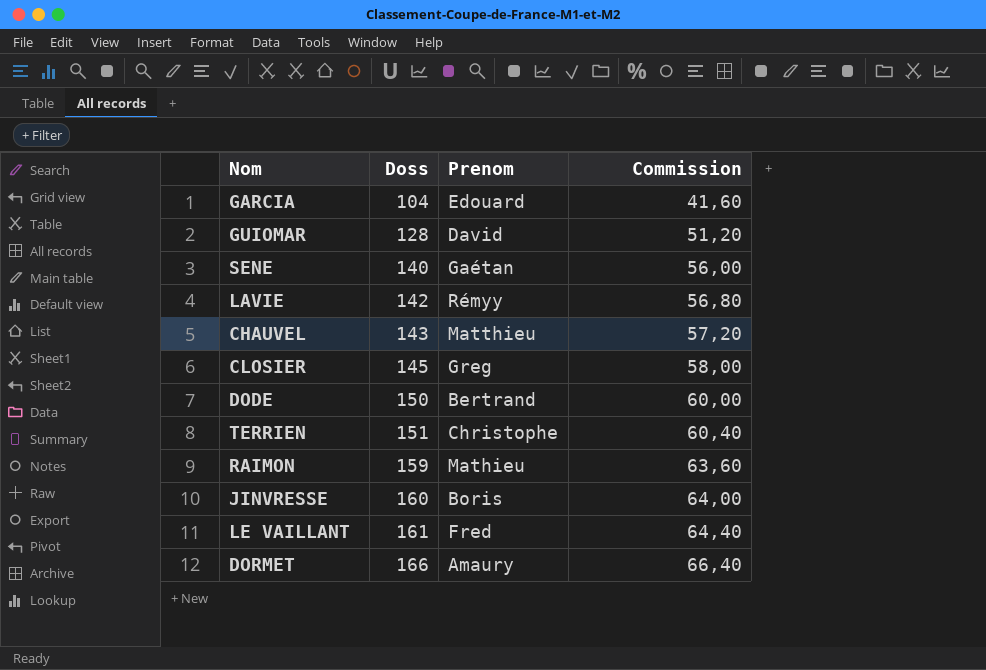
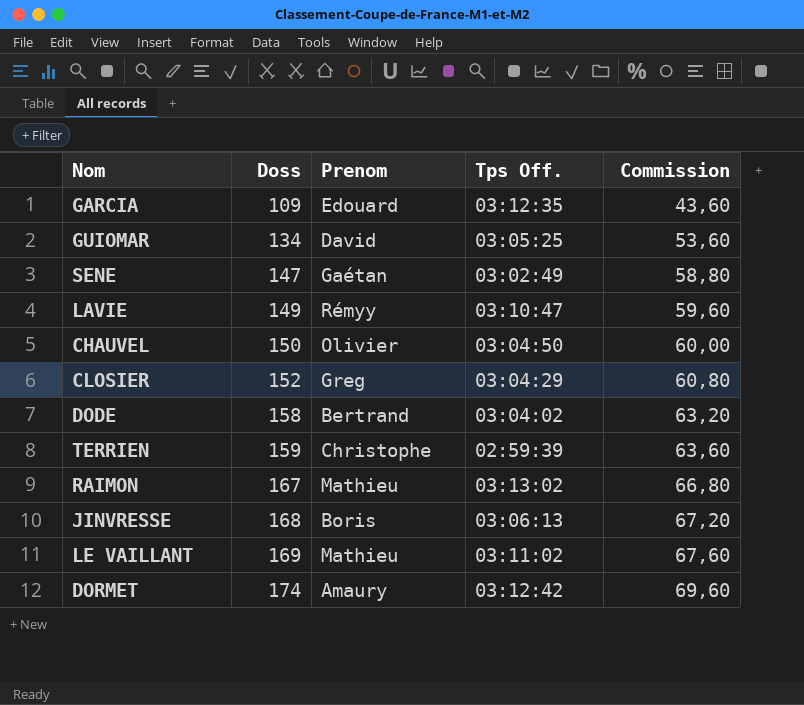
column Tps Off. | position: none -> 4
GARCIA | Doss: 104 -> 109
GARCIA | Commission: 41,60 -> 43,60
GUIOMAR | Doss: 128 -> 134
GUIOMAR | Commission: 51,20 -> 53,60
SENE | Doss: 140 -> 147
SENE | Commission: 56,00 -> 58,80
LAVIE | Doss: 142 -> 149
LAVIE | Commission: 56,80 -> 59,60
CHAUVEL | Doss: 143 -> 150
CHAUVEL | Prenom: Matthieu -> Olivier
CHAUVEL | Commission: 57,20 -> 60,00
CLOSIER | Doss: 145 -> 152
CLOSIER | Commission: 58,00 -> 60,80
DODE | Doss: 150 -> 158
DODE | Commission: 60,00 -> 63,20
TERRIEN | Doss: 151 -> 159
TERRIEN | Commission: 60,40 -> 63,60
RAIMON | Doss: 159 -> 167
RAIMON | Commission: 63,60 -> 66,80
JINVRESSE | Doss: 160 -> 168
JINVRESSE | Commission: 64,00 -> 67,20
LE VAILLANT | Doss: 161 -> 169
LE VAILLANT | Prenom: Fred -> Mathieu
LE VAILLANT | Commission: 64,40 -> 67,60
DORMET | Doss: 166 -> 174
DORMET | Commission: 66,40 -> 69,60

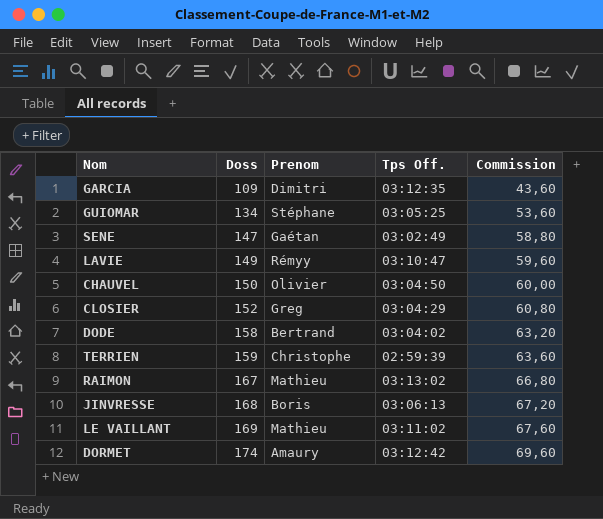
GARCIA | Prenom: Edouard -> Dimitri
GUIOMAR | Prenom: David -> Stéphane

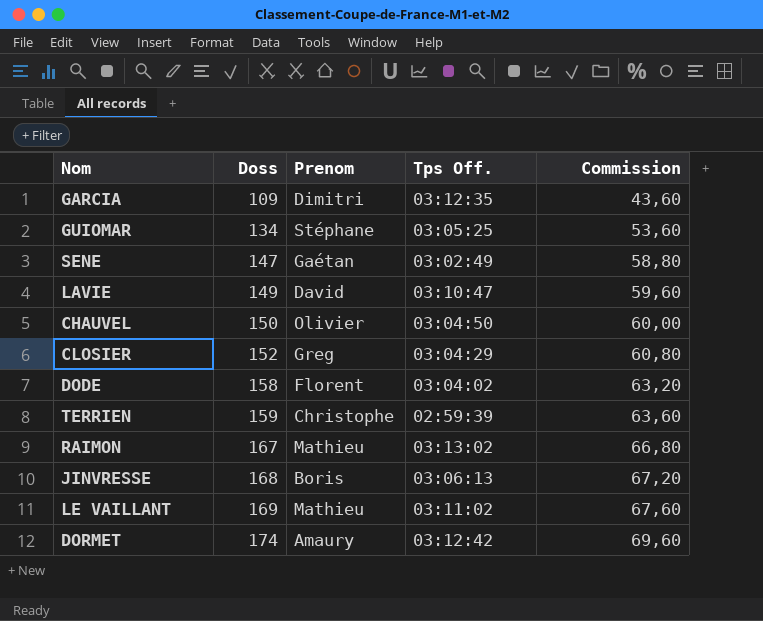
LAVIE | Prenom: Rémyy -> David
DODE | Prenom: Bertrand -> Florent

